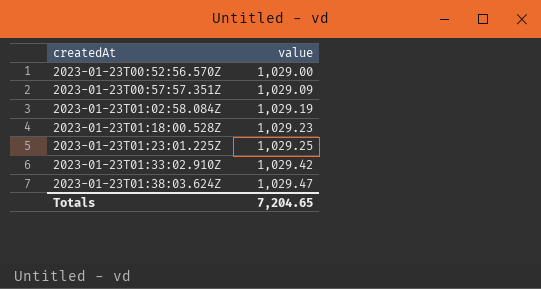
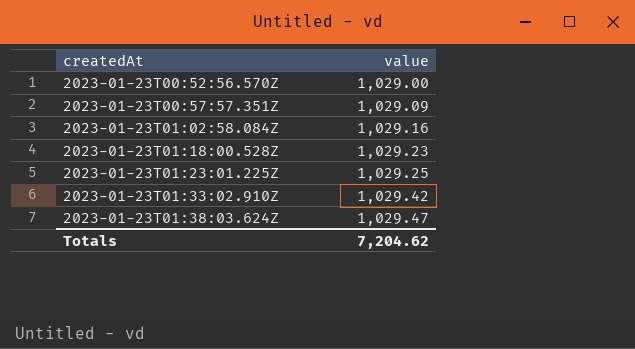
2023-01-23T01:02:58.084Z | value: 1,029.19 -> 1,029.16
Totals | value: 7,204.65 -> 7,204.62

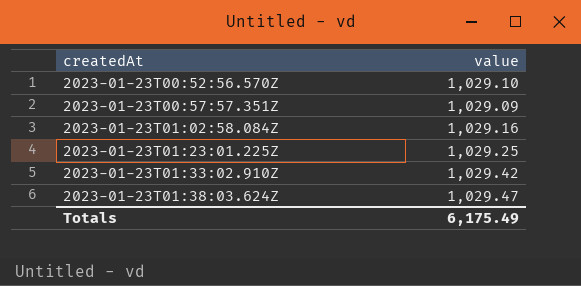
row 2023-01-23T01:18:00.528Z: 1,029.23 -> none
2023-01-23T00:52:56.570Z | value: 1,029.00 -> 1,029.10
Totals | value: 7,204.62 -> 6,175.49

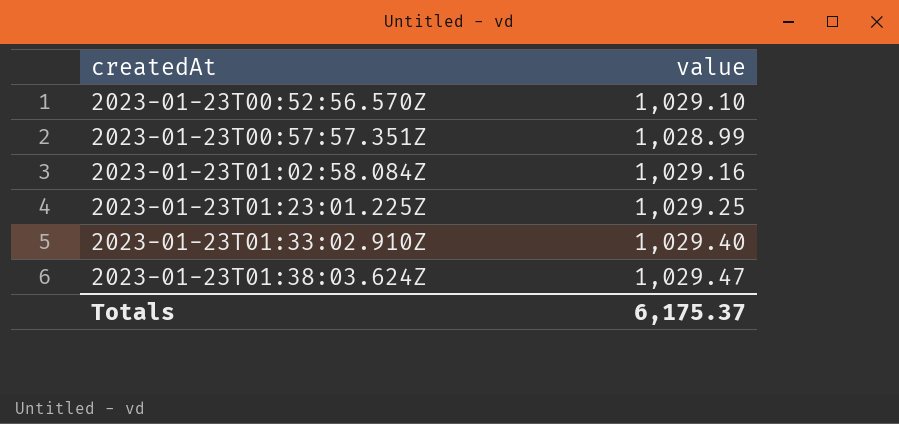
2023-01-23T00:57:57.351Z | value: 1,029.09 -> 1,028.99
2023-01-23T01:33:02.910Z | value: 1,029.42 -> 1,029.40
Totals | value: 6,175.49 -> 6,175.37

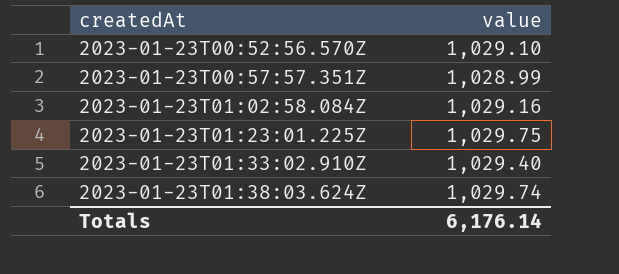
2023-01-23T01:23:01.225Z | value: 1,029.25 -> 1,029.75
2023-01-23T01:38:03.624Z | value: 1,029.47 -> 1,029.74
Totals | value: 6,175.37 -> 6,176.14

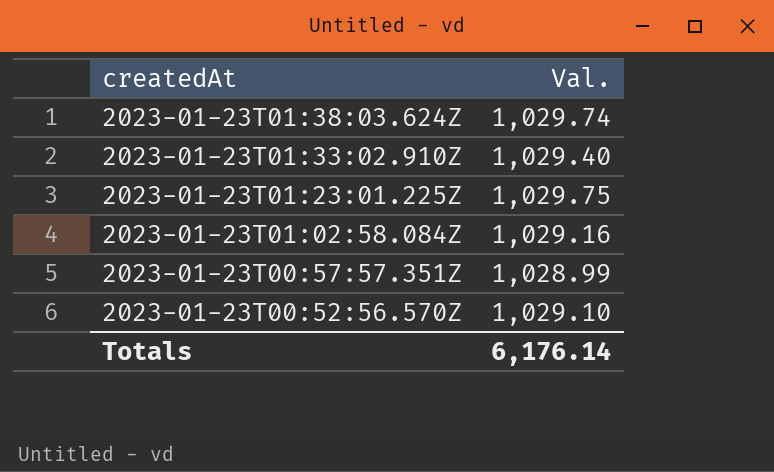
row order: createdAt ascending -> createdAt descending
column name: value -> Val.

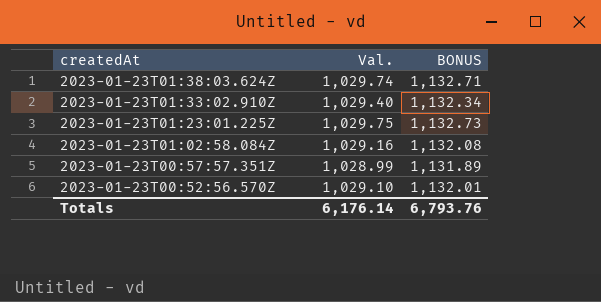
column BONUS | formula: none -> [Val.] * 1.1

